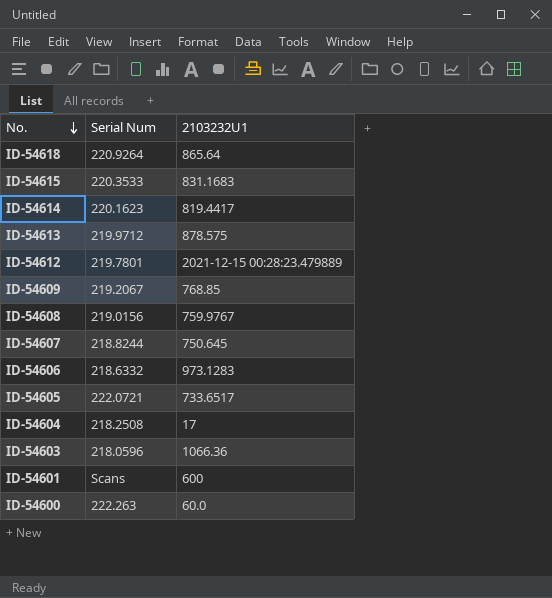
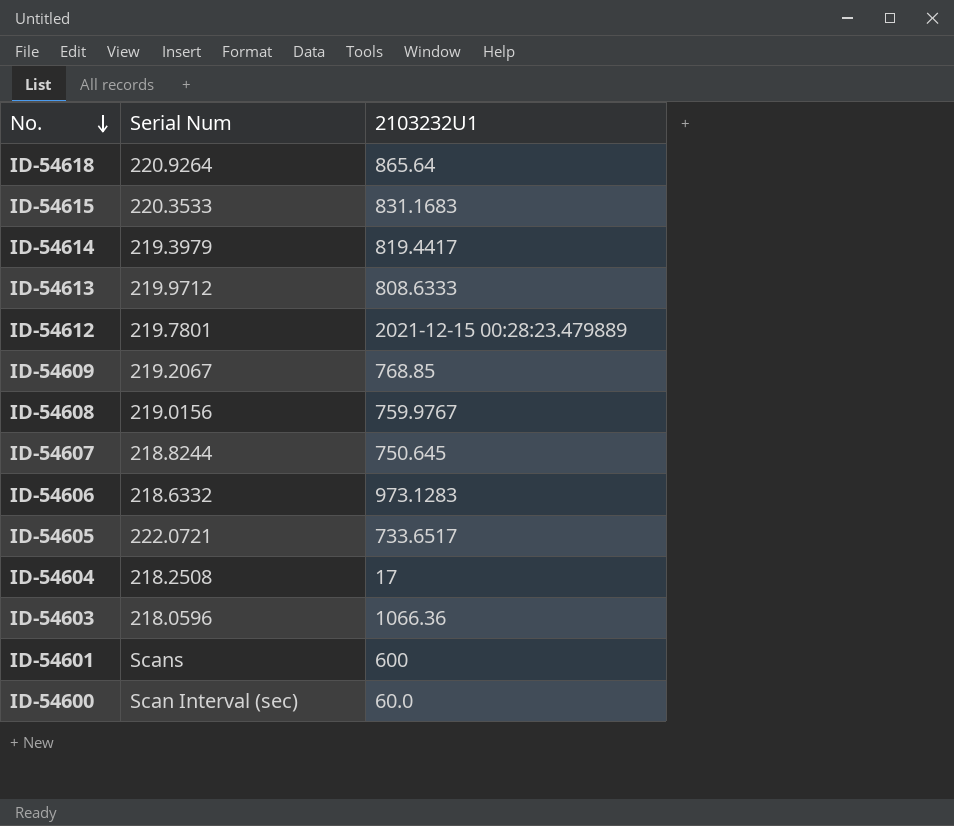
ID-54614 | Serial Num: 220.1623 -> 219.3979
ID-54613 | 2103232U1: 878.575 -> 808.6333
ID-54600 | Serial Num: 222.263 -> Scan Interval (sec)

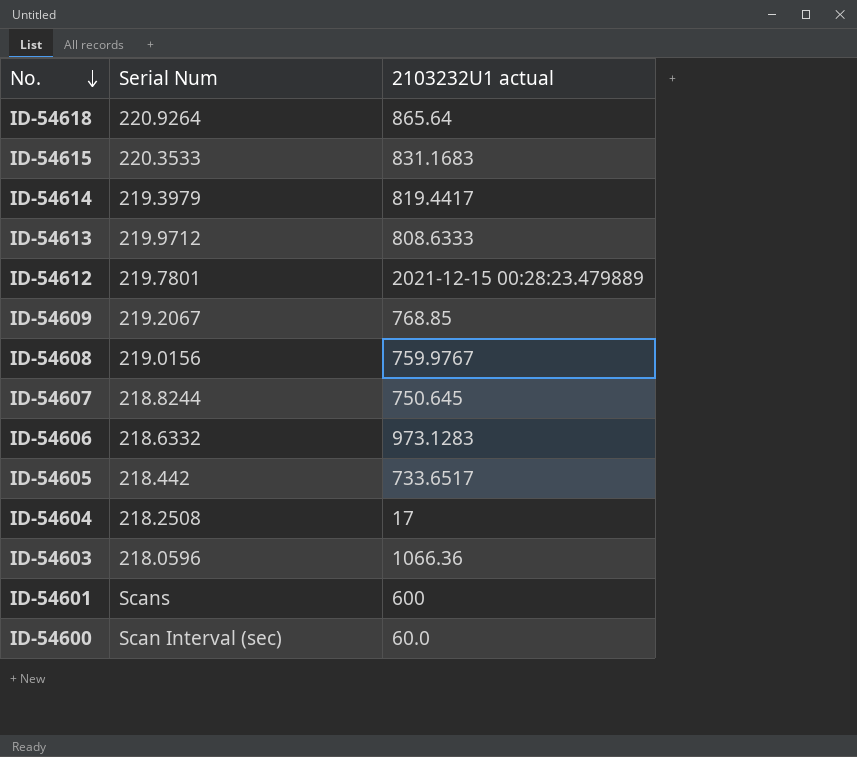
column name: 2103232U1 -> 2103232U1 actual
ID-54605 | Serial Num: 222.0721 -> 218.442

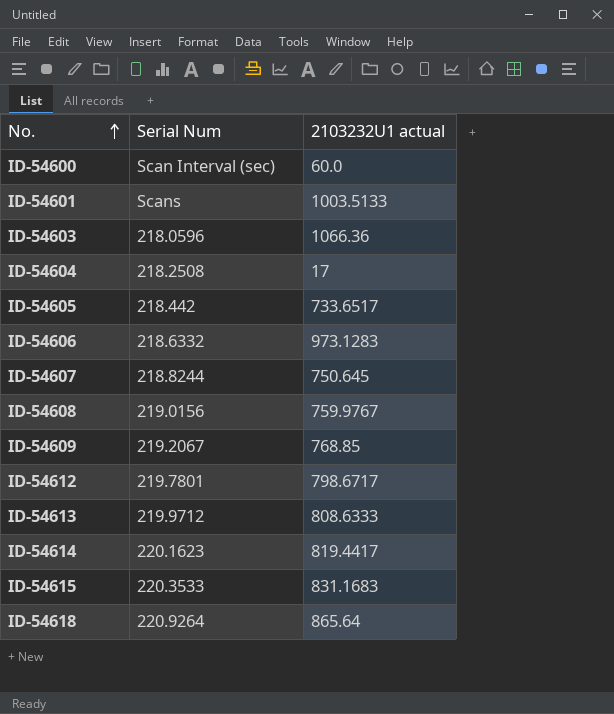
row order: No. descending -> No. ascending
ID-54601 | 2103232U1 actual: 600 -> 1003.5133
ID-54612 | 2103232U1 actual: 2021-12-15 00:28:23.479889 -> 798.6717
ID-54614 | Serial Num: 219.3979 -> 220.1623

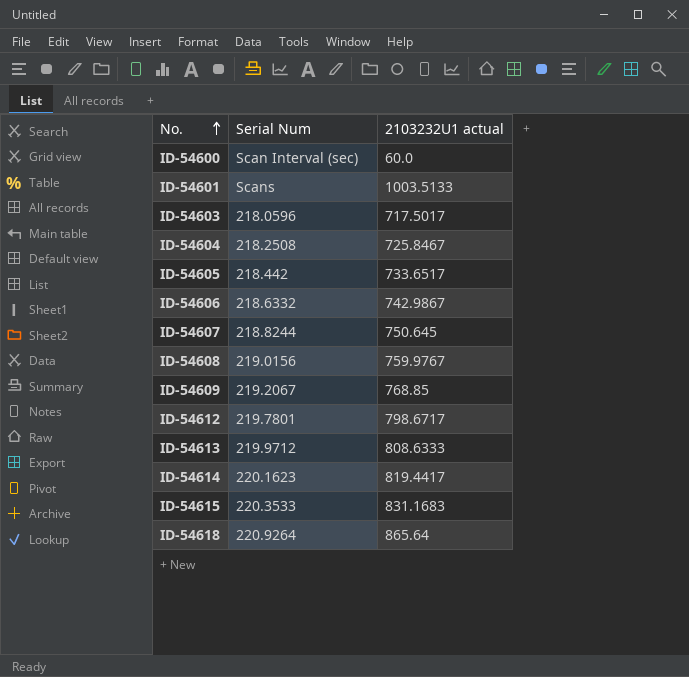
ID-54603 | 2103232U1 actual: 1066.36 -> 717.5017
ID-54604 | 2103232U1 actual: 17 -> 725.8467
ID-54606 | 2103232U1 actual: 973.1283 -> 742.9867

